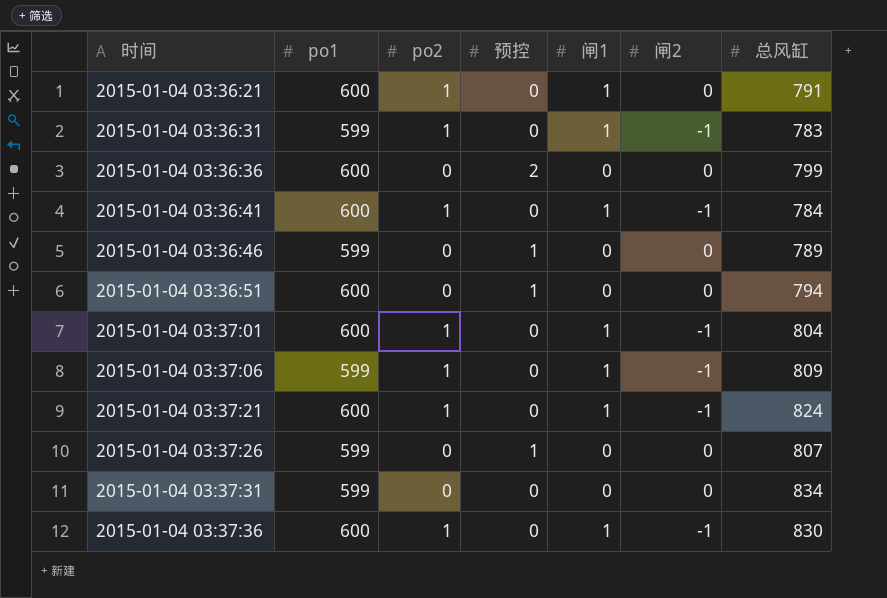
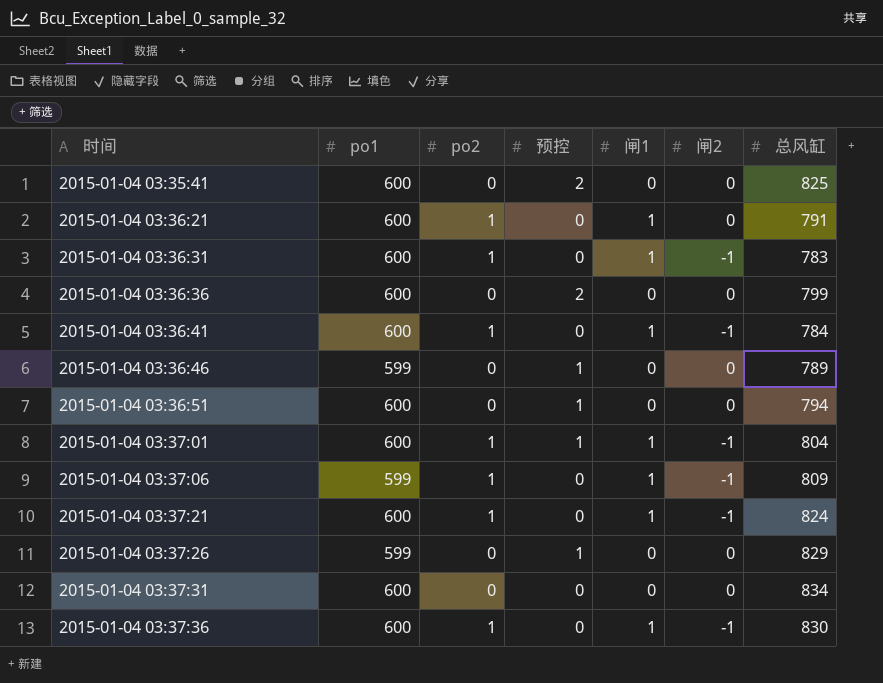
row 2015-01-04 03:35:41: none -> 600 | 0 | 2 | 0 | 0 | 825
2015-01-04 03:36:31 | po1: 599 -> 600
2015-01-04 03:37:01 | 预控: 0 -> 1
2015-01-04 03:37:26 | 总风缸: 807 -> 829
2015-01-04 03:37:31 | po1: 599 -> 600

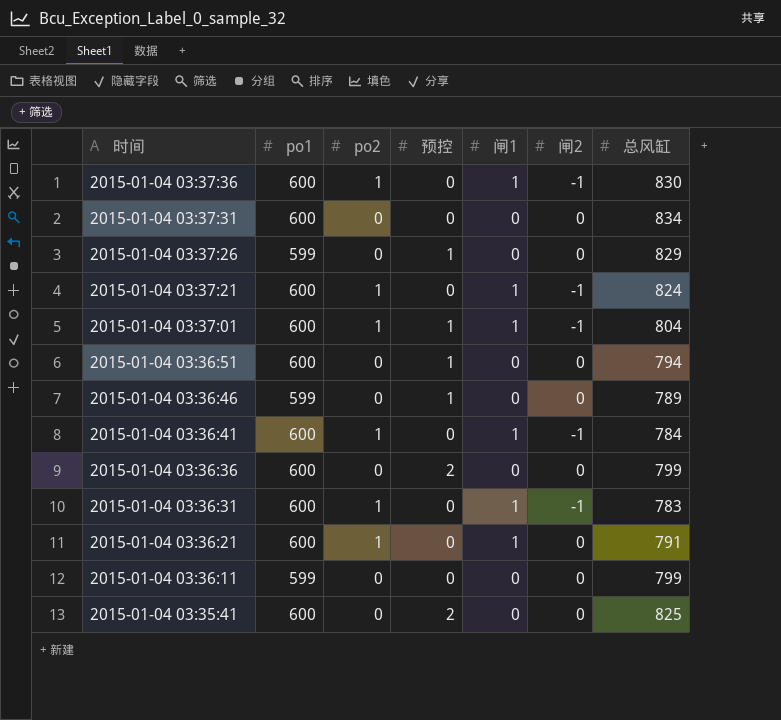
row order: 时间 ascending -> 时间 descending
row 2015-01-04 03:37:06: 599 | 1 | 0 | 1 | -1 | 809 -> none
row 2015-01-04 03:36:11: none -> 599 | 0 | 0 | 0 | 0 | 799

